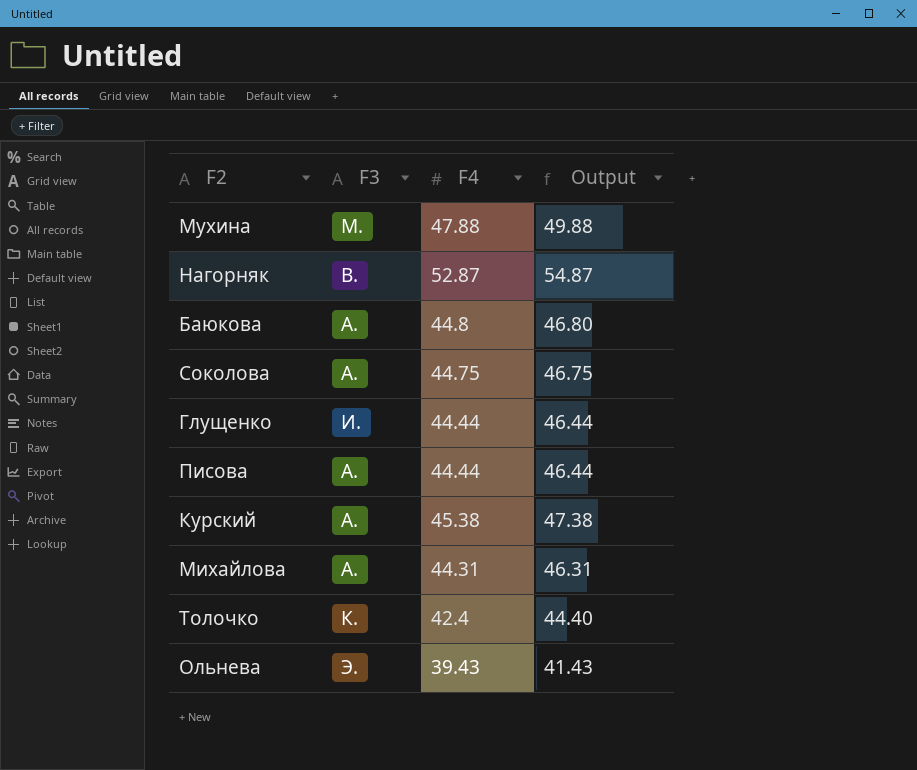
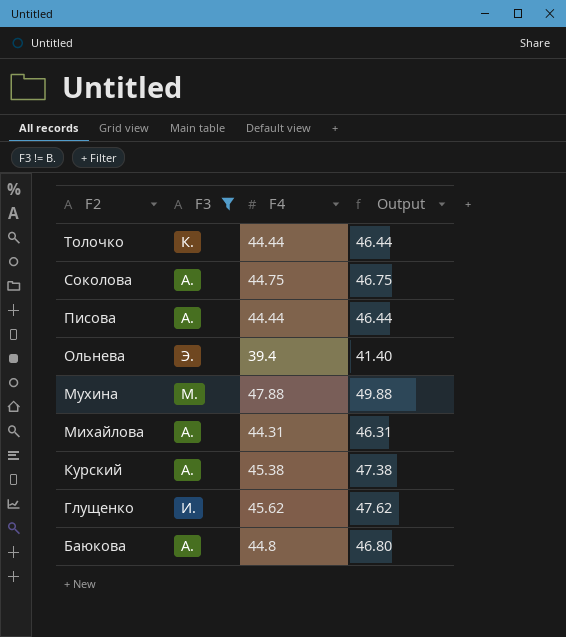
filter: none -> F3 != В.
row order: none -> F2 descending
Толочко | F4: 42.4 -> 44.44
Толочко | Output: 44.40 -> 46.44
Ольнева | F4: 39.43 -> 39.4
Ольнева | Output: 41.43 -> 41.40
Глущенко | F4: 44.44 -> 45.62
Глущенко | Output: 46.44 -> 47.62

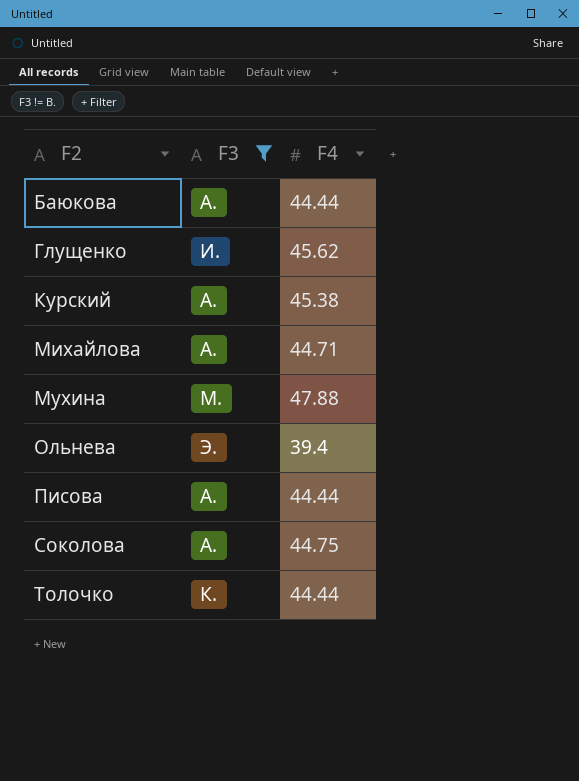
row order: F2 descending -> F2 ascending
column Output | formula: [F4] + 2 -> none
Баюкова | F4: 44.8 -> 44.44
Михайлова | F4: 44.31 -> 44.71

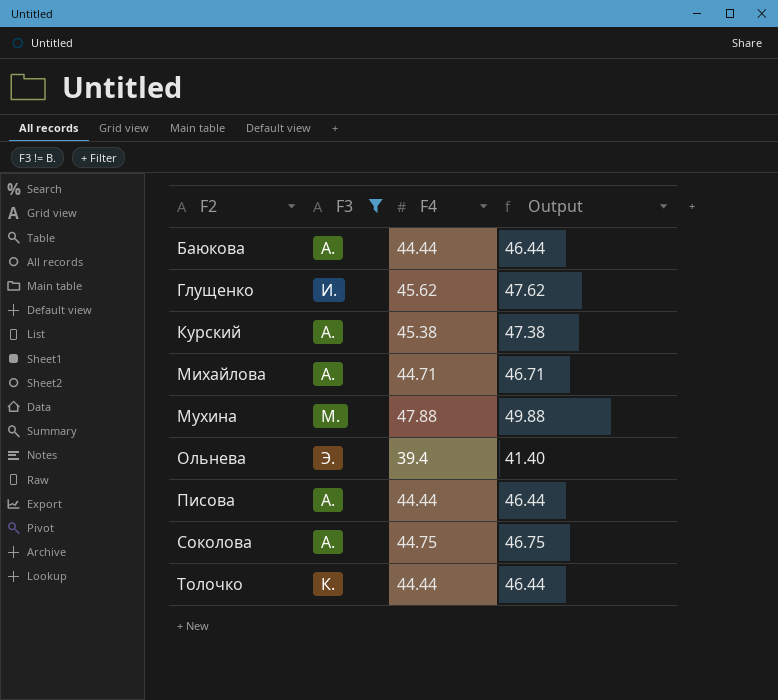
column Output | formula: none -> [F4] + 2

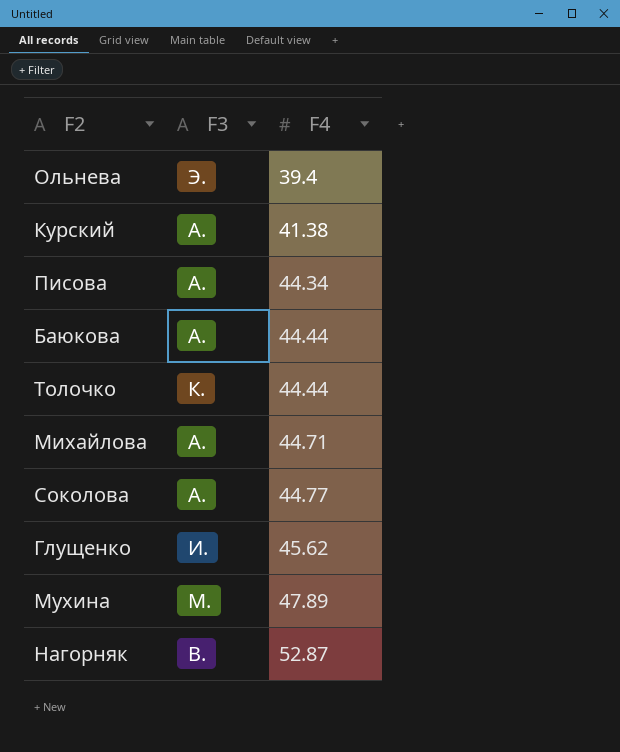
filter: F3 != В. -> none
row order: F2 ascending -> F4 ascending
column Output | formula: [F4] + 2 -> none
Курский | F4: 45.38 -> 41.38
Писова | F4: 44.44 -> 44.34
Соколова | F4: 44.75 -> 44.77
Мухина | F4: 47.88 -> 47.89

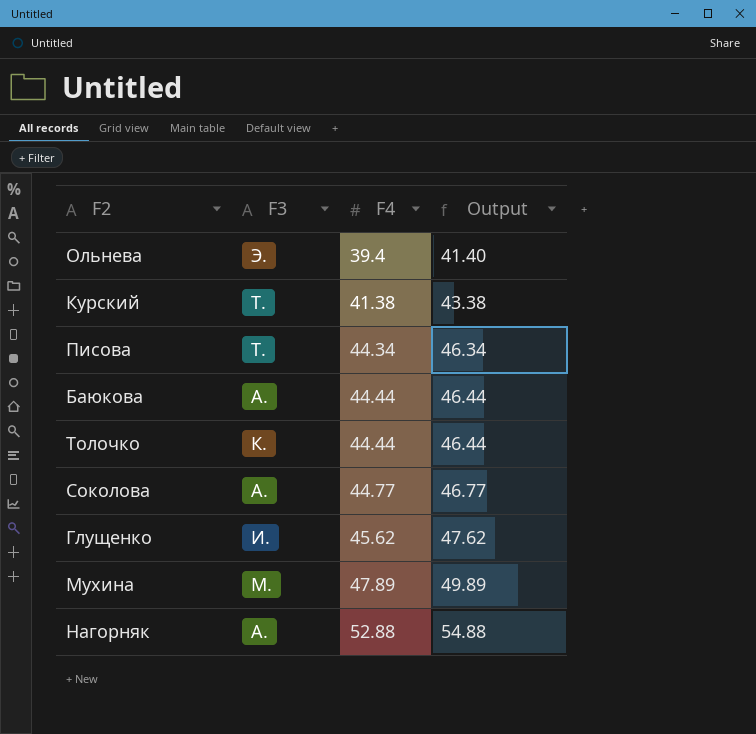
column Output | formula: none -> [F4] + 2
row Михайлова: А. | 44.71 -> none
Курский | F3: А. -> Т.
Писова | F3: А. -> Т.
Нагорняк | F3: В. -> А.
Нагорняк | F4: 52.87 -> 52.88

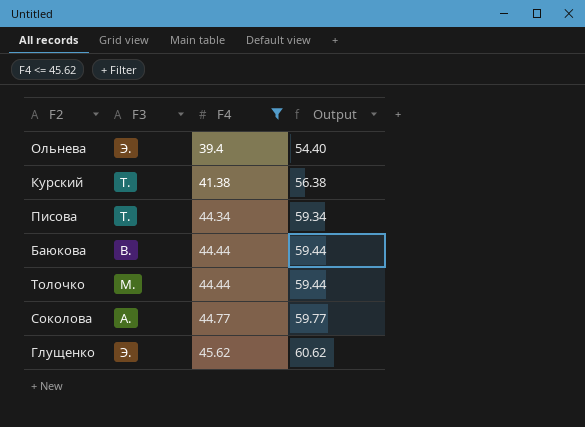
filter: none -> F4 <= 45.62
column Output | formula: [F4] + 2 -> [F4] + 15
Баюкова | F3: А. -> В.
Толочко | F3: К. -> М.
Глущенко | F3: И. -> Э.

